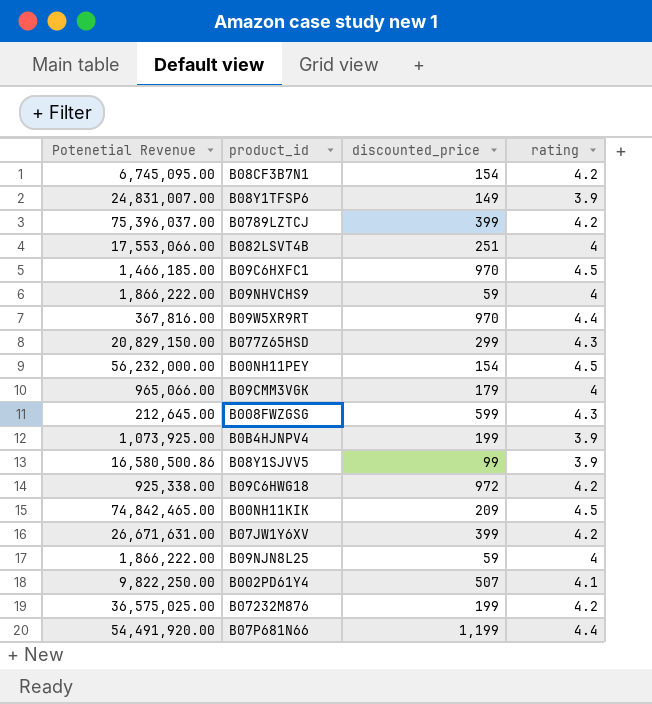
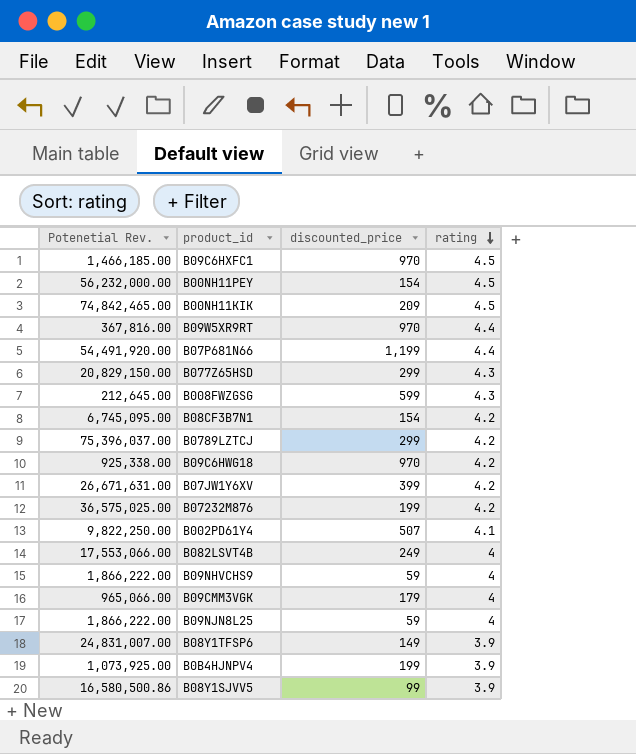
row order: none -> rating descending
column name: Potenetial Revenue -> Potenetial Rev.
B0789LZTCJ | discounted_price: 399 -> 299
B09C6HWG18 | discounted_price: 972 -> 970
B082LSVT4B | discounted_price: 251 -> 249

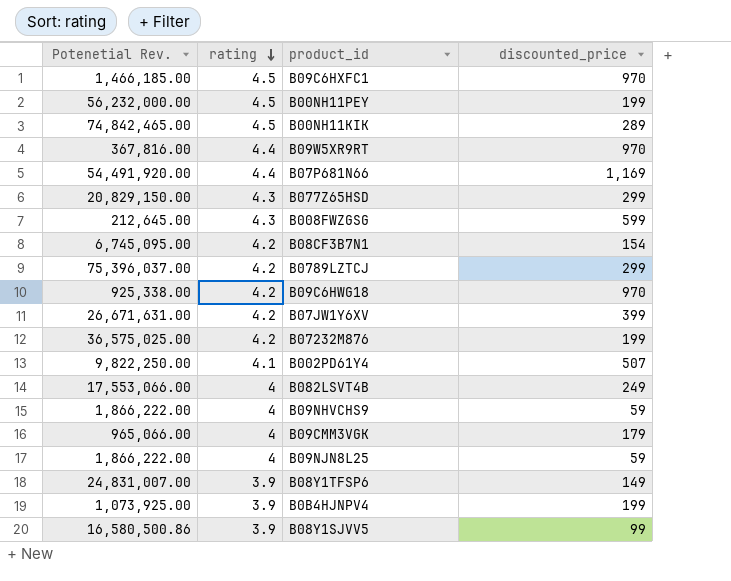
column rating | position: 4 -> 2
B00NH11PEY | discounted_price: 154 -> 199
B00NH11KIK | discounted_price: 209 -> 289
B07P681N66 | discounted_price: 1,199 -> 1,169

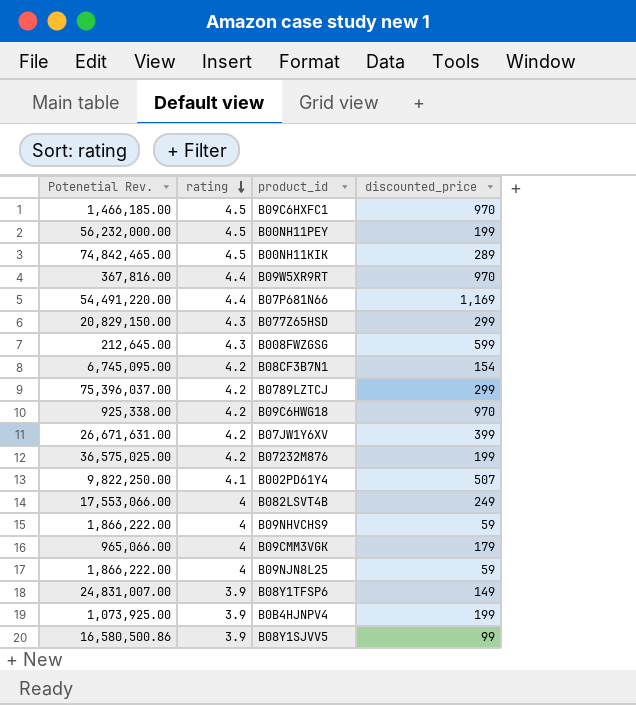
B07P681N66 | Potenetial Rev.: 54,491,920.00 -> 54,491,220.00

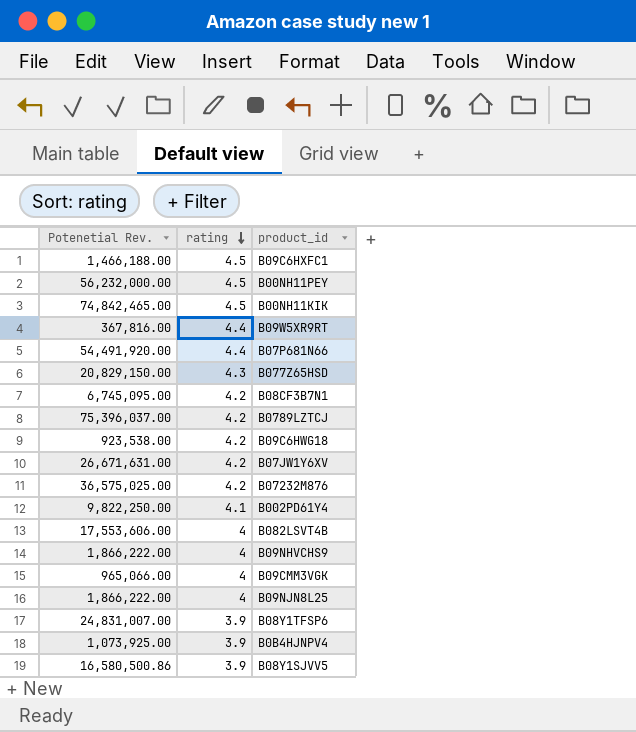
column discounted_price | position: 4 -> none
row B008FWZGSG: 212,645.00 | 4.3 | 599 -> none
B09C6HXFC1 | Potenetial Rev.: 1,466,185.00 -> 1,466,188.00
B07P681N66 | Potenetial Rev.: 54,491,220.00 -> 54,491,920.00
B09C6HWG18 | Potenetial Rev.: 925,338.00 -> 923,538.00
B082LSVT4B | Potenetial Rev.: 17,553,066.00 -> 17,553,606.00

